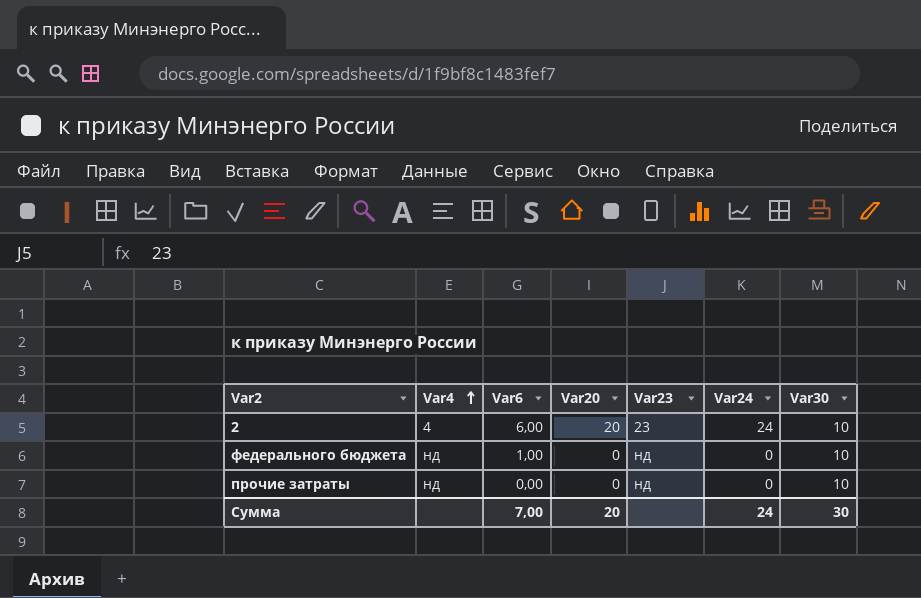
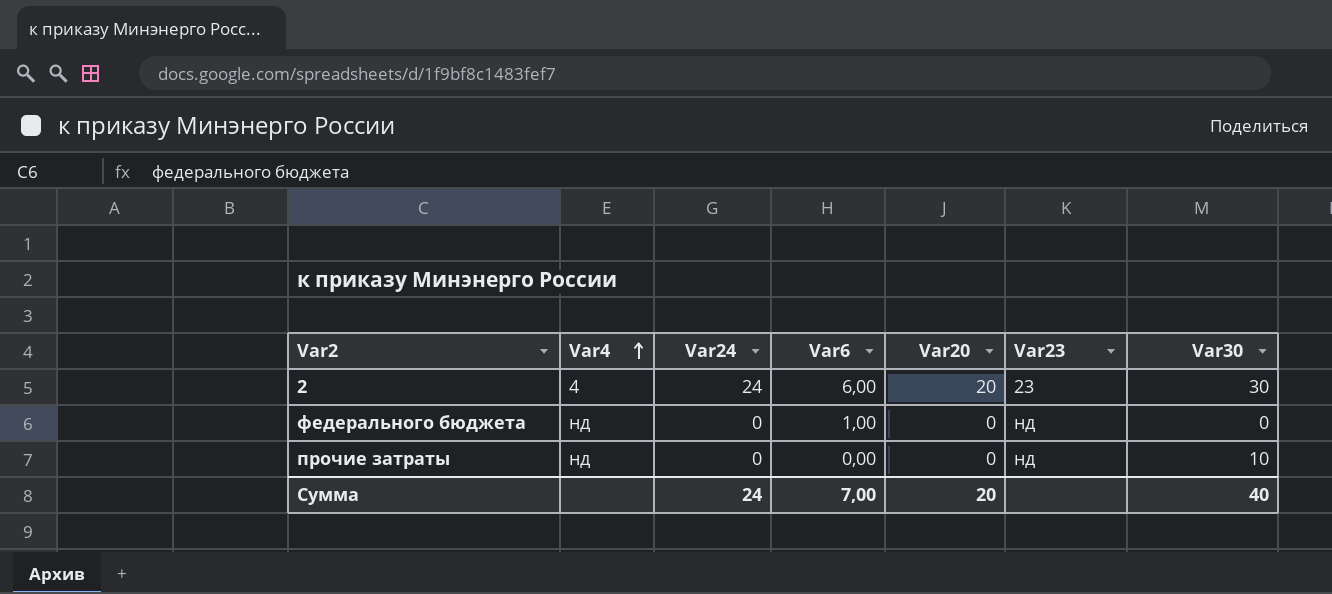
column Var24 | position: 6 -> 3
2 | Var30: 10 -> 30
федерального бюджета | Var30: 10 -> 0
Сумма | Var30: 30 -> 40

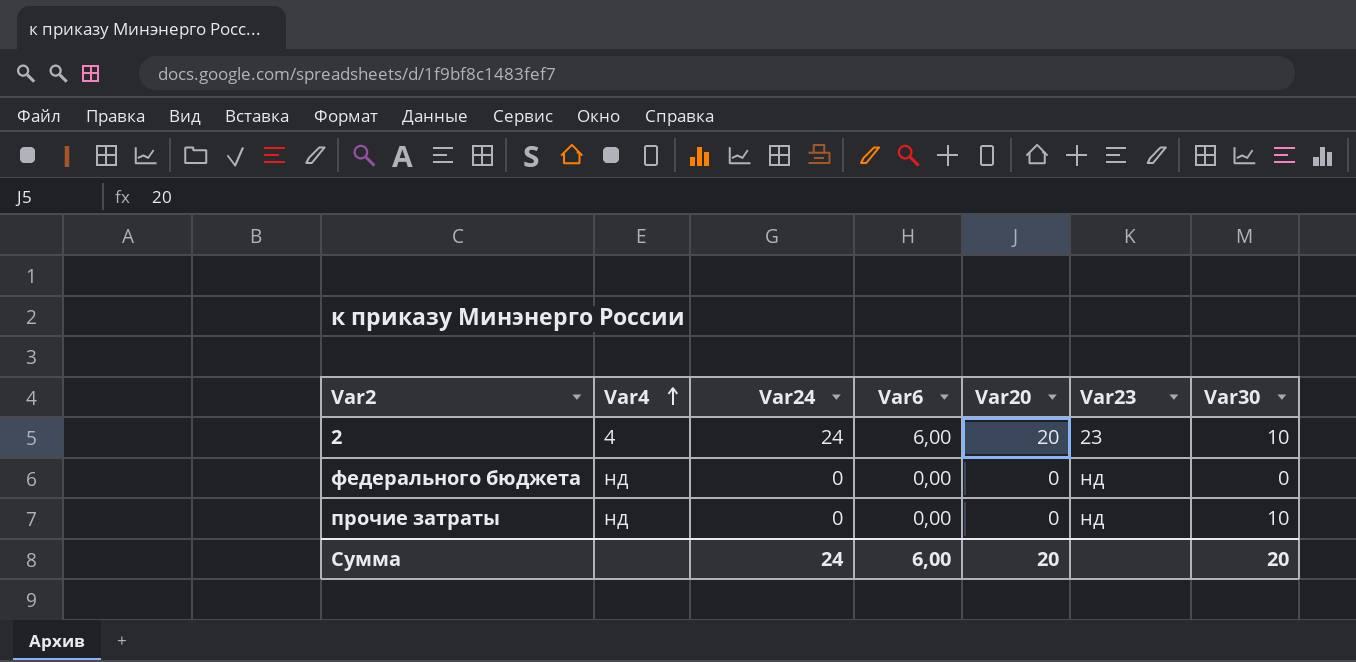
2 | Var30: 30 -> 10
федерального бюджета | Var6: 1,00 -> 0,00
Сумма | Var6: 7,00 -> 6,00
Сумма | Var30: 40 -> 20

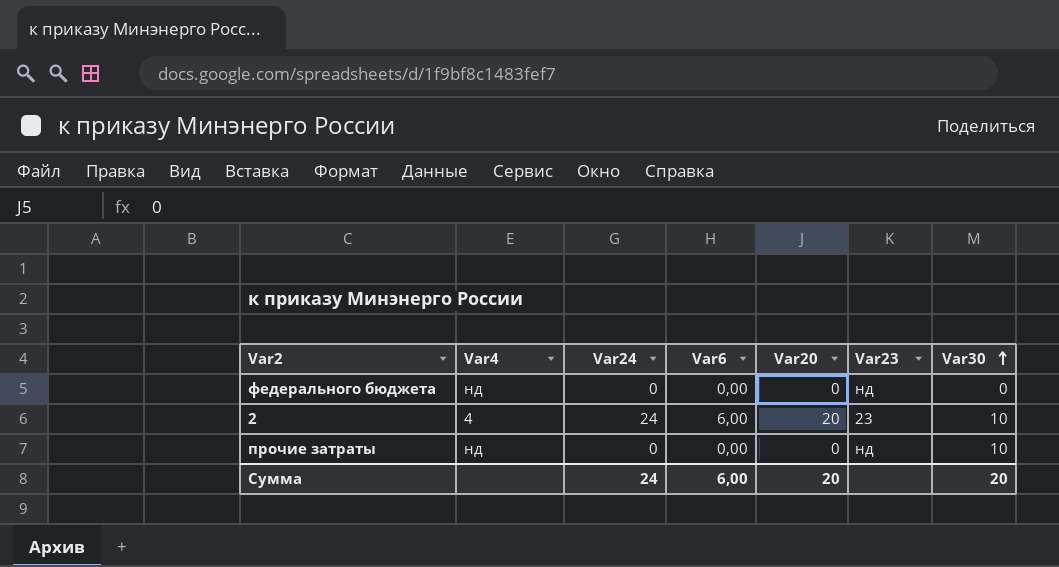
row order: Var4 ascending -> Var30 ascending

